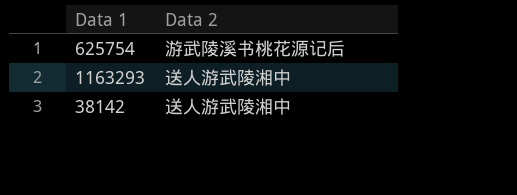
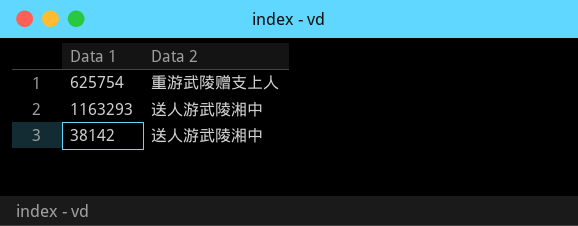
625754 | Data 2: 游武陵溪书桃花源记后 -> 重游武陵赠支上人

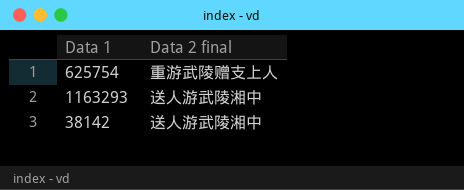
column name: Data 2 -> Data 2 final

